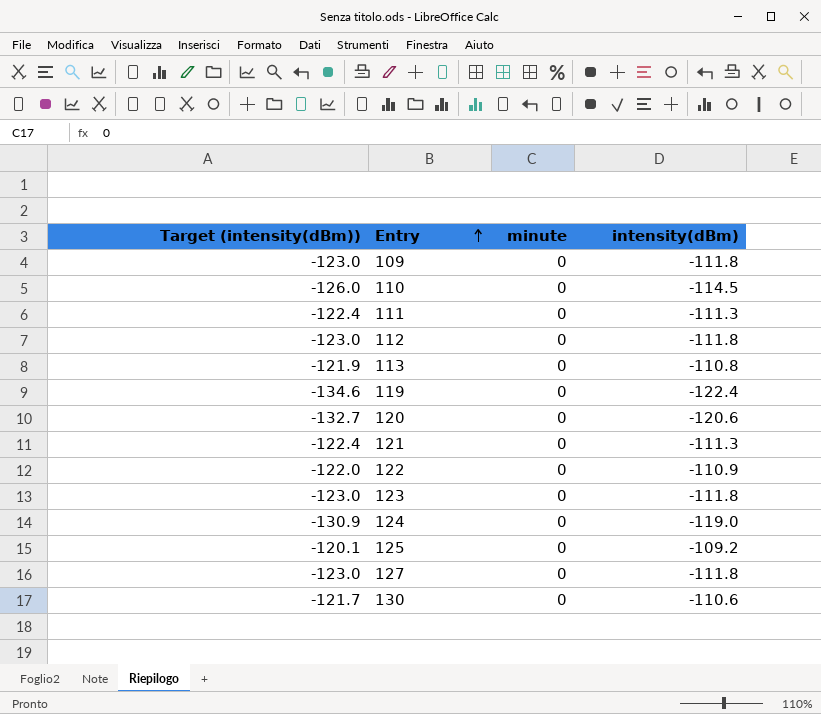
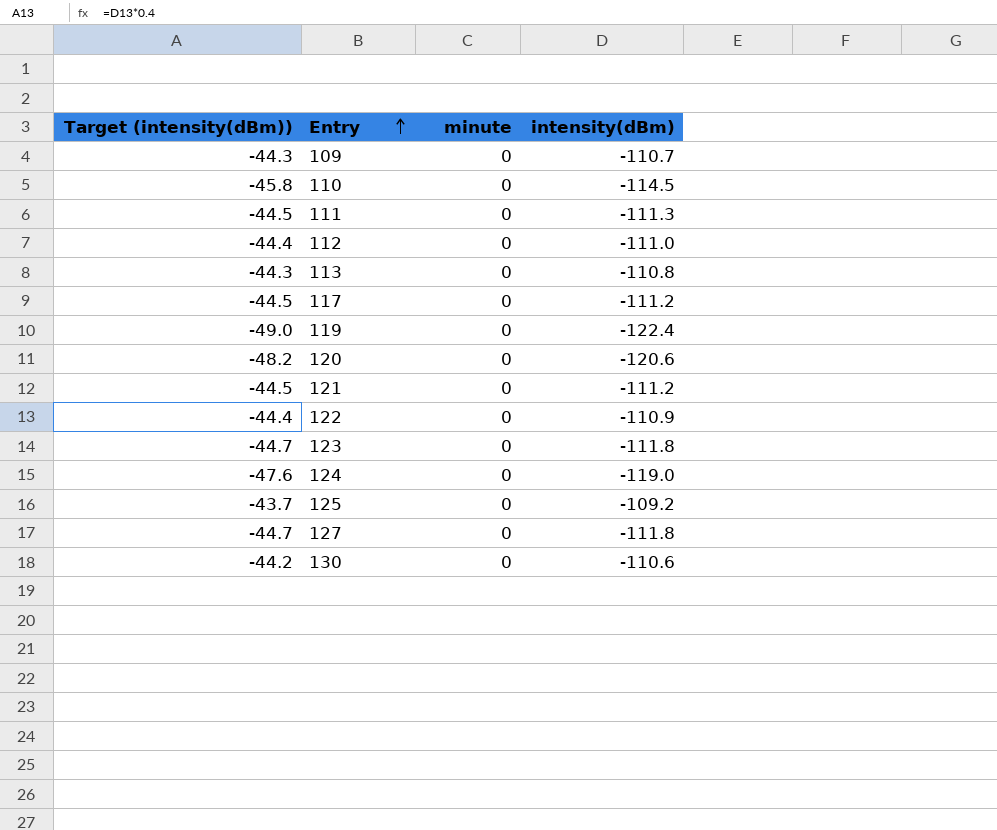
column Target (intensity(dBm)) | formula: [intensity(dBm)] * 1.1 -> [intensity(dBm)] * 0.4
109 | intensity(dBm): -111.8 -> -110.7
112 | intensity(dBm): -111.8 -> -111.0
row 117: none -> -44.5 | 0 | -111.2
121 | intensity(dBm): -111.3 -> -111.2

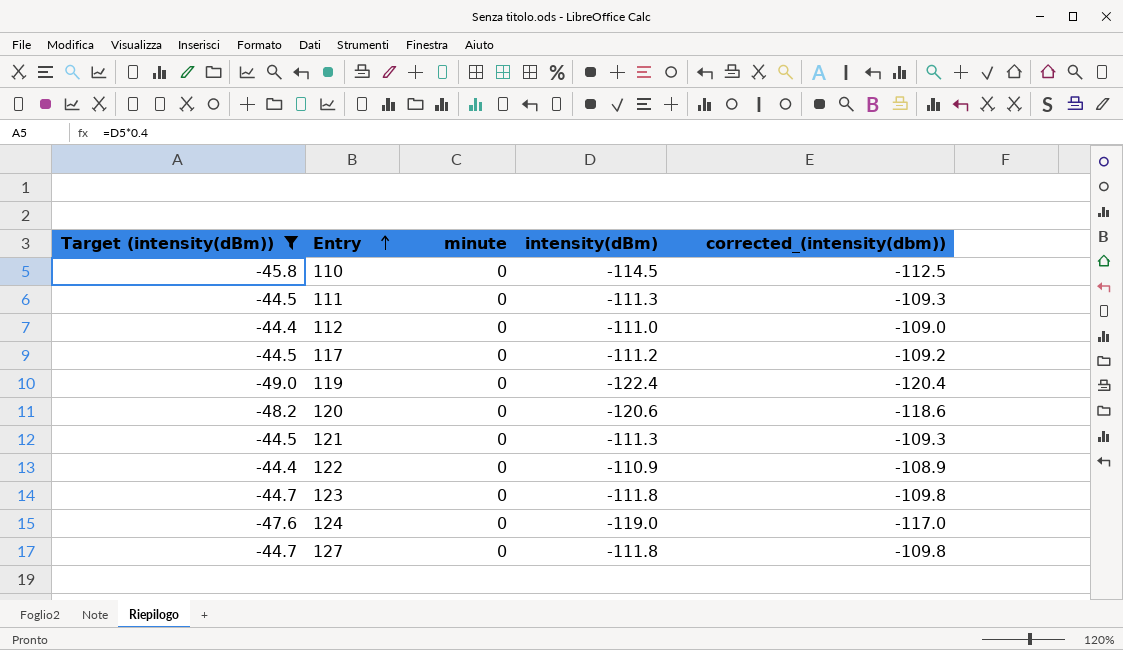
filter: none -> Target (intensity(dBm)) <= -44.4
column corrected_(intensity(dbm)) | formula: none -> [intensity(dBm)] + 2
121 | intensity(dBm): -111.2 -> -111.3

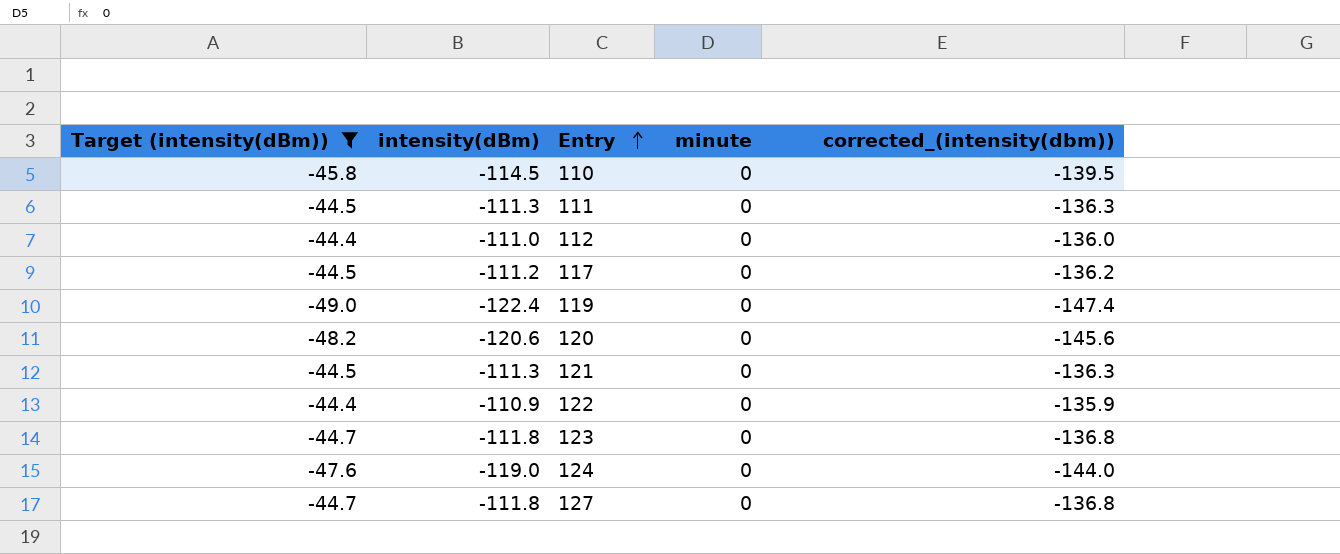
column intensity(dBm) | position: 4 -> 2
column corrected_(intensity(dbm)) | formula: [intensity(dBm)] + 2 -> [intensity(dBm)] - 25

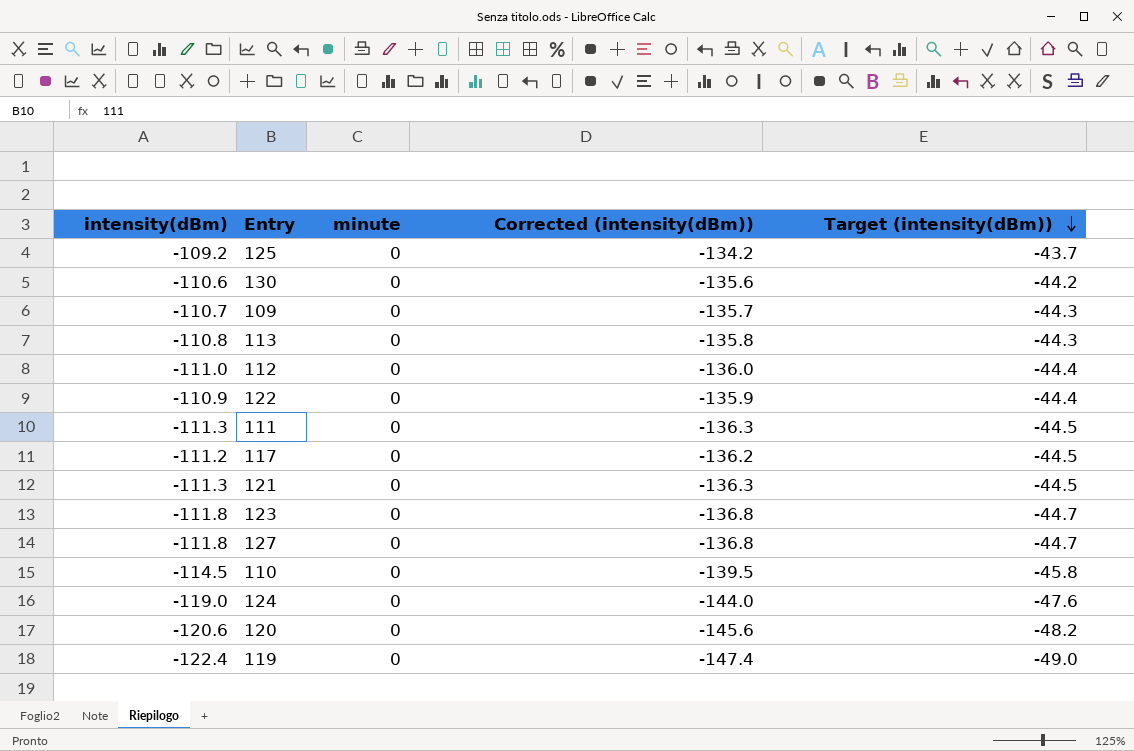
filter: Target (intensity(dBm)) <= -44.4 -> none
row order: Entry ascending -> Target (intensity(dBm)) descending
column name: corrected_(intensity(dbm)) -> Corrected (intensity(dBm))
column Target (intensity(dBm)) | position: 1 -> 5

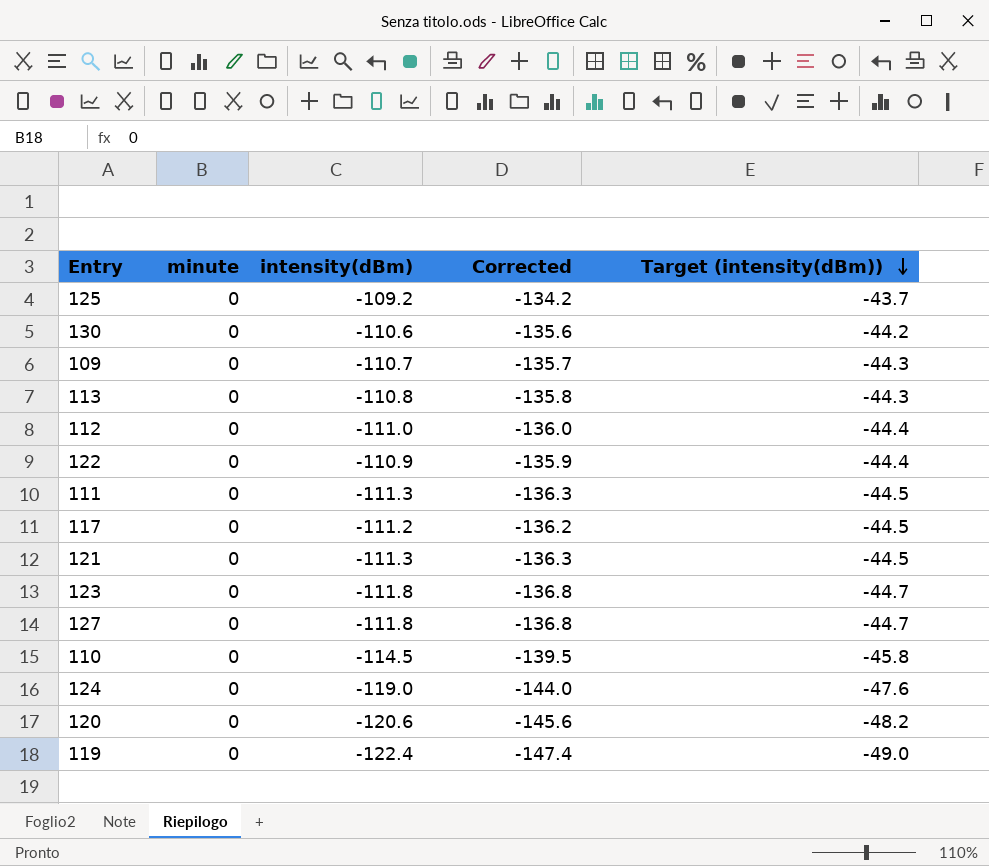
column intensity(dBm) | position: 1 -> 3
column name: Corrected (intensity(dBm)) -> Corrected

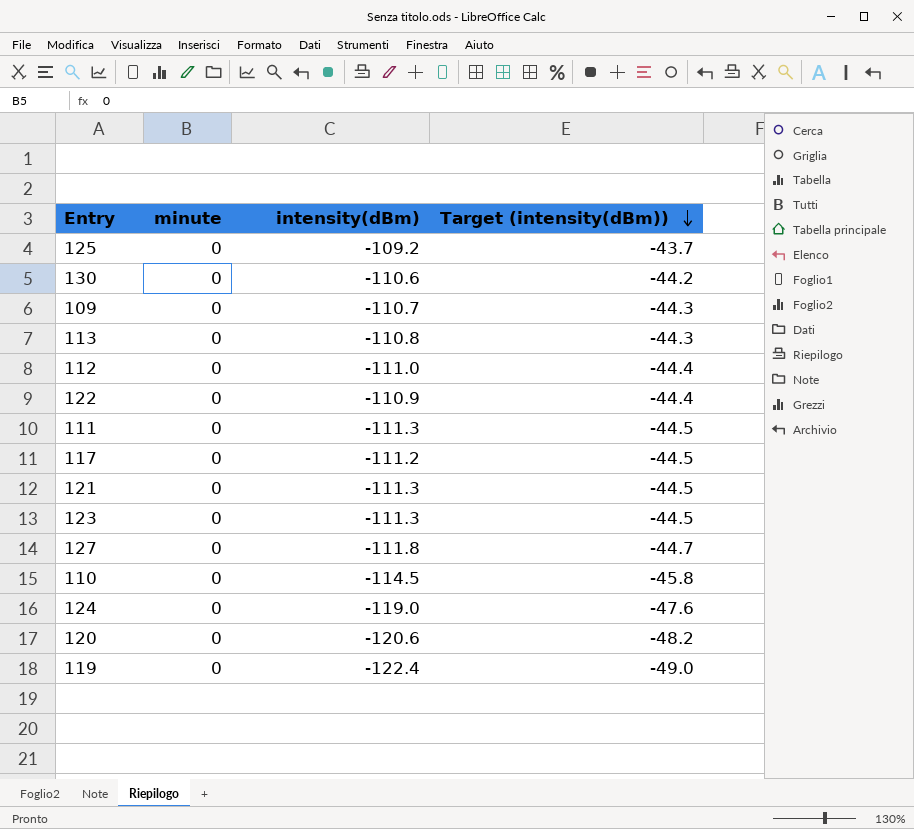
column Corrected | formula: [intensity(dBm)] - 25 -> none
123 | intensity(dBm): -111.8 -> -111.3
123 | Target (intensity(dBm)): -44.7 -> -44.5

